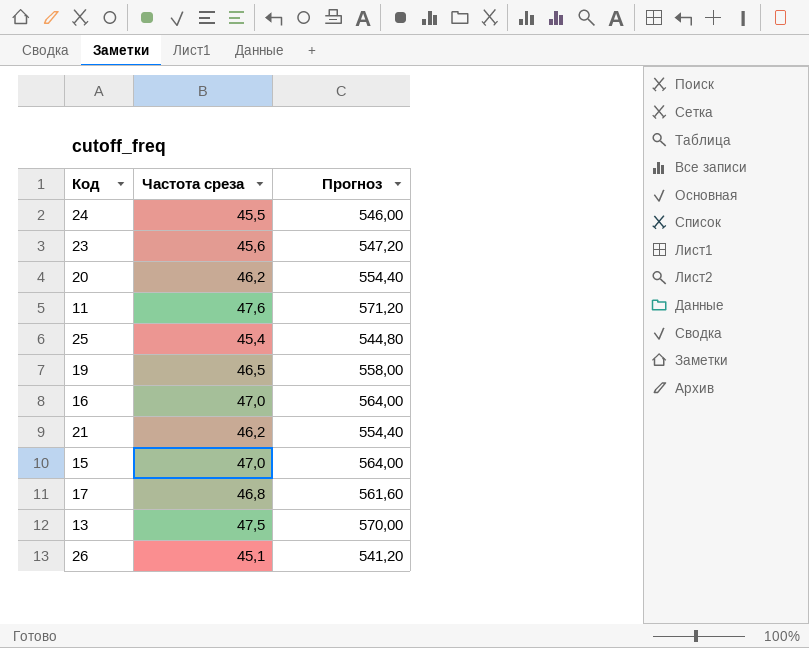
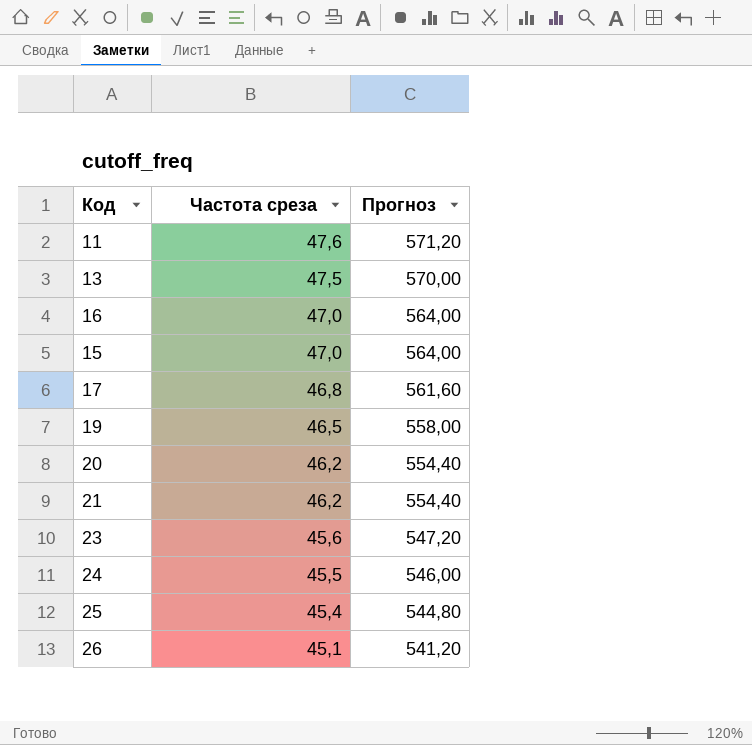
row order: none -> Частота среза descending

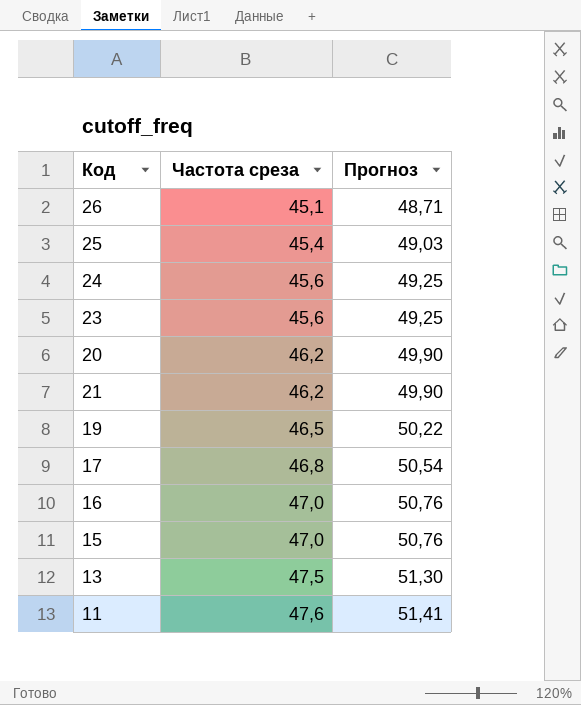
row order: Частота среза descending -> Частота среза ascending
column Прогноз | formula: [Частота среза] * 12 -> [Частота среза] * 1,08
24 | Частота среза: 45,5 -> 45,6

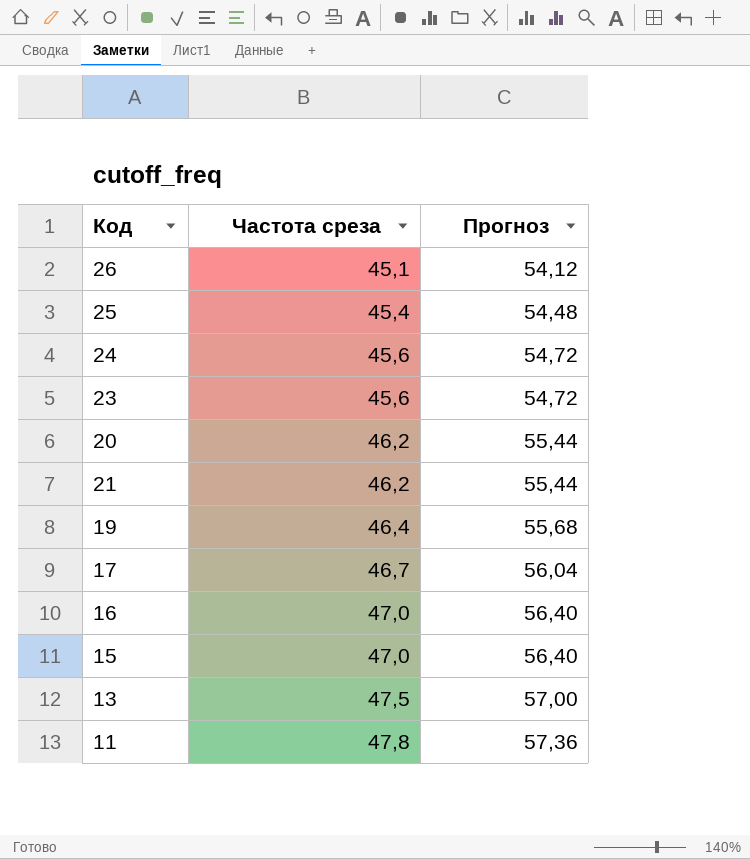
column Прогноз | formula: [Частота среза] * 1,08 -> [Частота среза] * 1,2
19 | Частота среза: 46,5 -> 46,4
17 | Частота среза: 46,8 -> 46,7
11 | Частота среза: 47,6 -> 47,8

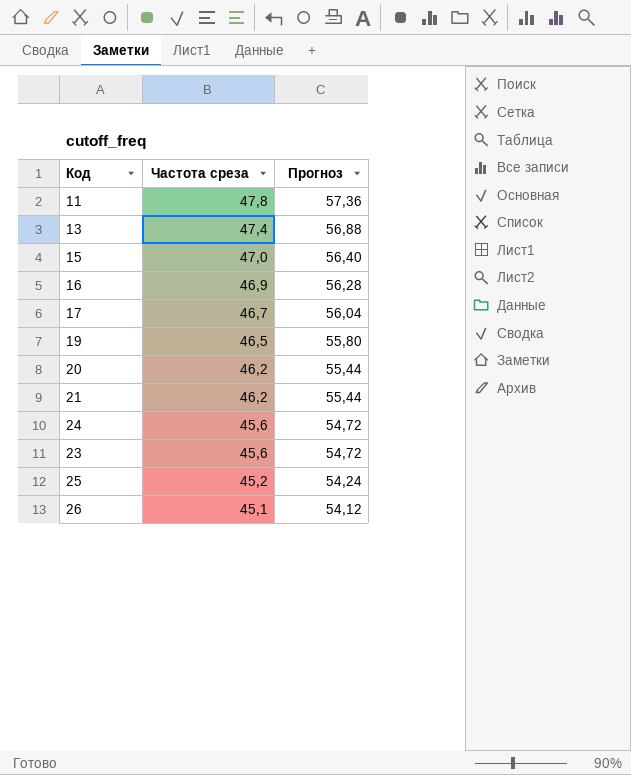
row order: Частота среза ascending -> Частота среза descending
13 | Частота среза: 47,5 -> 47,4
13 | Прогноз: 57,00 -> 56,88
16 | Частота среза: 47,0 -> 46,9
16 | Прогноз: 56,40 -> 56,28
19 | Частота среза: 46,4 -> 46,5
19 | Прогноз: 55,68 -> 55,80
25 | Частота среза: 45,4 -> 45,2
25 | Прогноз: 54,48 -> 54,24

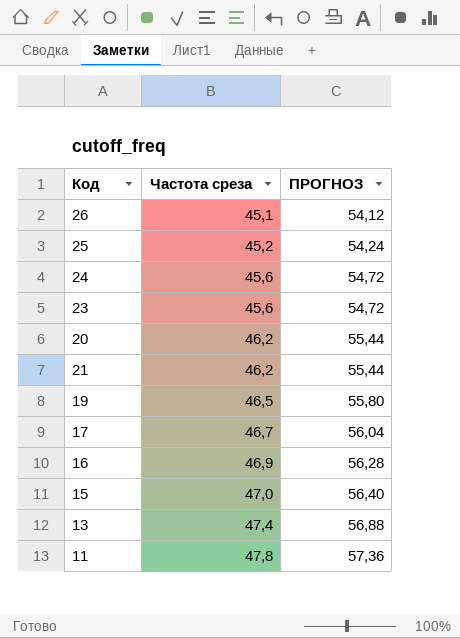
row order: Частота среза descending -> Частота среза ascending
column name: Прогноз -> ПРОГНОЗ

